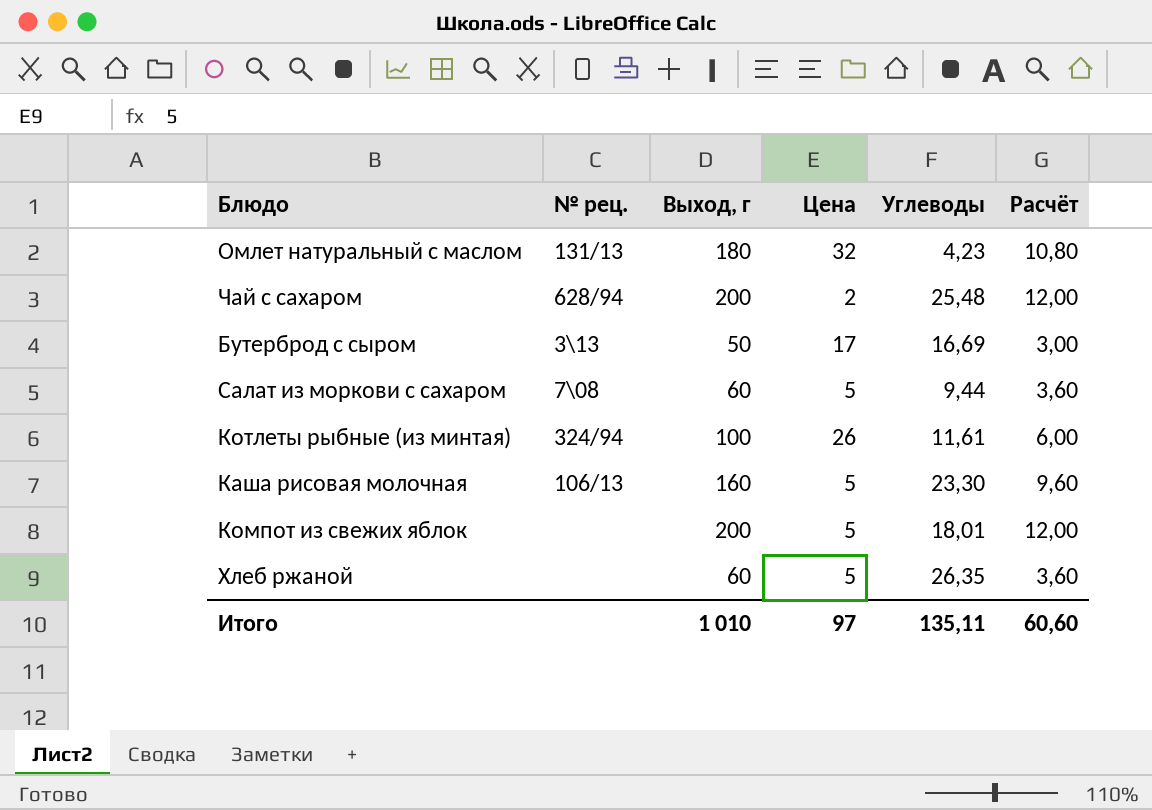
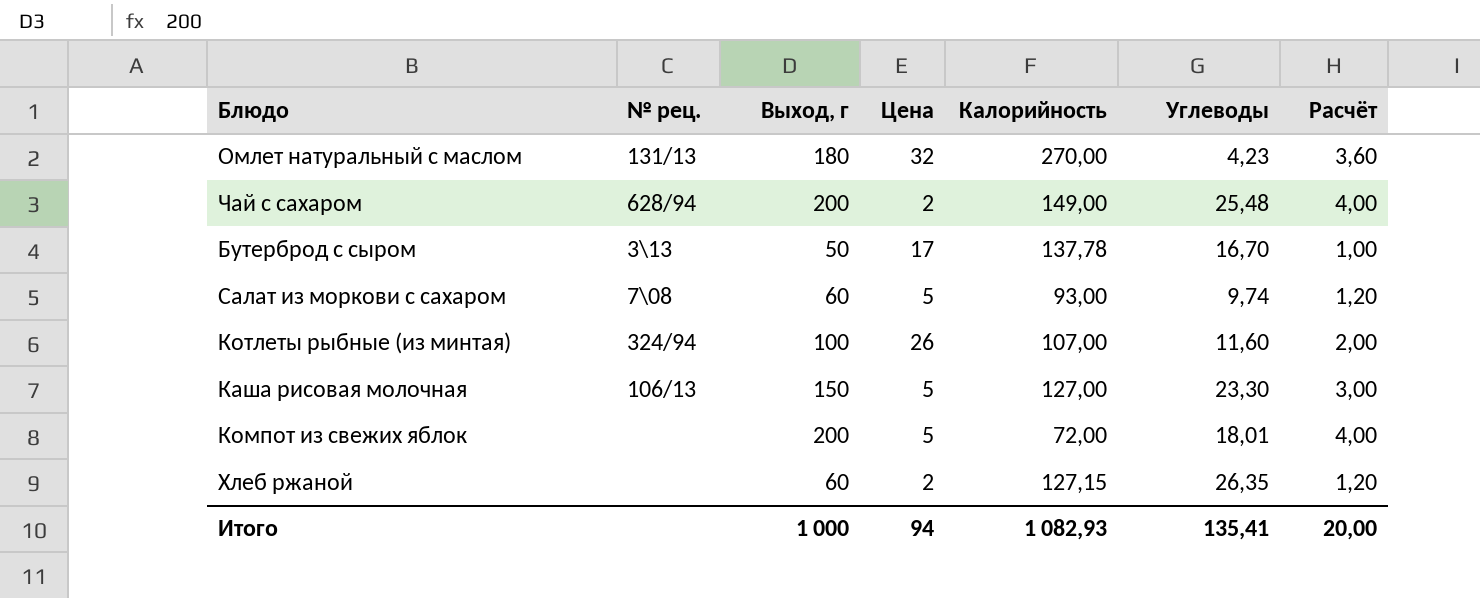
column Калорийность | position: none -> 5
column Расчёт | formula: [Выход, г] * 0,06 -> [Выход, г] * 0,02
Бутерброд с сыром | Углеводы: 16,69 -> 16,70
Салат из моркови с сахаром | Углеводы: 9,44 -> 9,74
Котлеты рыбные (из минтая) | Углеводы: 11,61 -> 11,60
Каша рисовая молочная | Выход, г: 160 -> 150
Хлеб ржаной | Цена: 5 -> 2
Итого | Выход, г: 1 010 -> 1 000
Итого | Цена: 97 -> 94
Итого | Углеводы: 135,11 -> 135,41
Итого | Расчёт: 60,60 -> 20,00

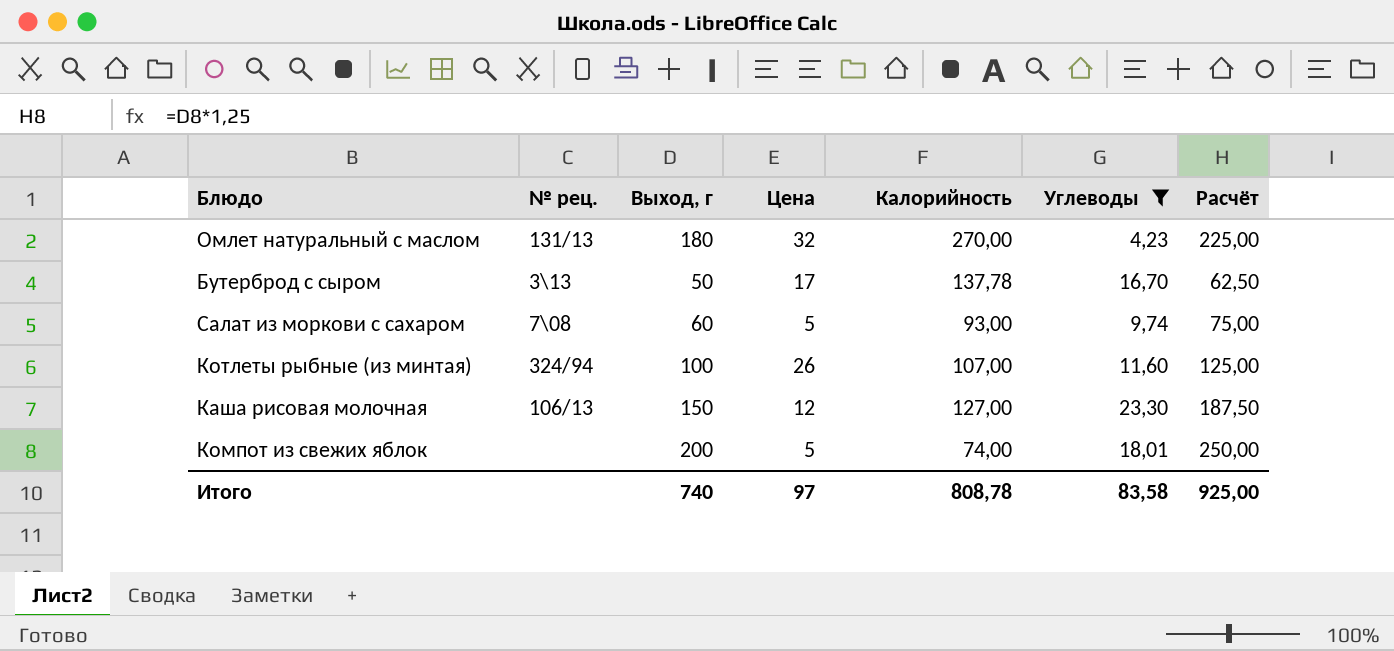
filter: none -> Углеводы <= 23,30
column Расчёт | formula: [Выход, г] * 0,02 -> [Выход, г] * 1,25
Каша рисовая молочная | Цена: 5 -> 12
Компот из свежих яблок | Калорийность: 72,00 -> 74,00
Итого | Выход, г: 1 000 -> 740
Итого | Цена: 94 -> 97
Итого | Калорийность: 1 082,93 -> 808,78
Итого | Углеводы: 135,41 -> 83,58
Итого | Расчёт: 20,00 -> 925,00

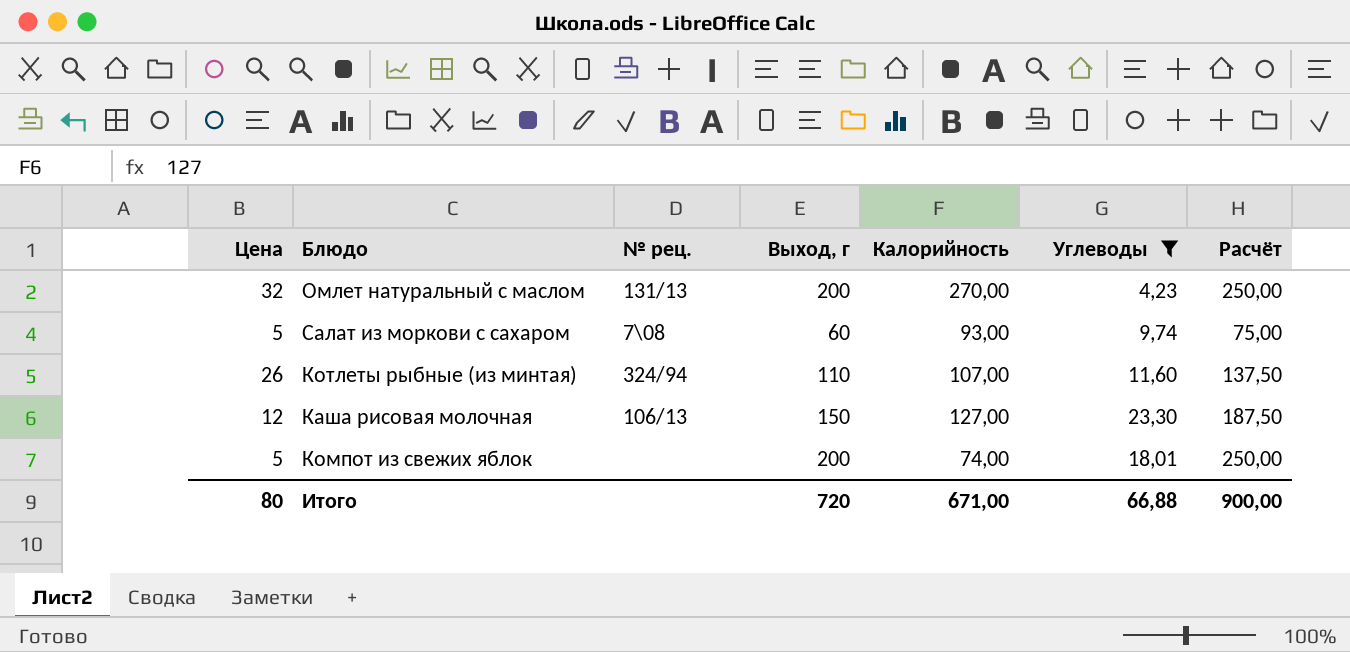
column Цена | position: 4 -> 1
row Бутерброд с сыром: 3\13 | 50 | 17 | 137,78 | 16,70 | 62,50 -> none
Омлет натуральный с маслом | Выход, г: 180 -> 200
Омлет натуральный с маслом | Расчёт: 225,00 -> 250,00
Котлеты рыбные (из минтая) | Выход, г: 100 -> 110
Котлеты рыбные (из минтая) | Расчёт: 125,00 -> 137,50
Итого | Цена: 97 -> 80
Итого | Выход, г: 740 -> 720
Итого | Калорийность: 808,78 -> 671,00
Итого | Углеводы: 83,58 -> 66,88
Итого | Расчёт: 925,00 -> 900,00

